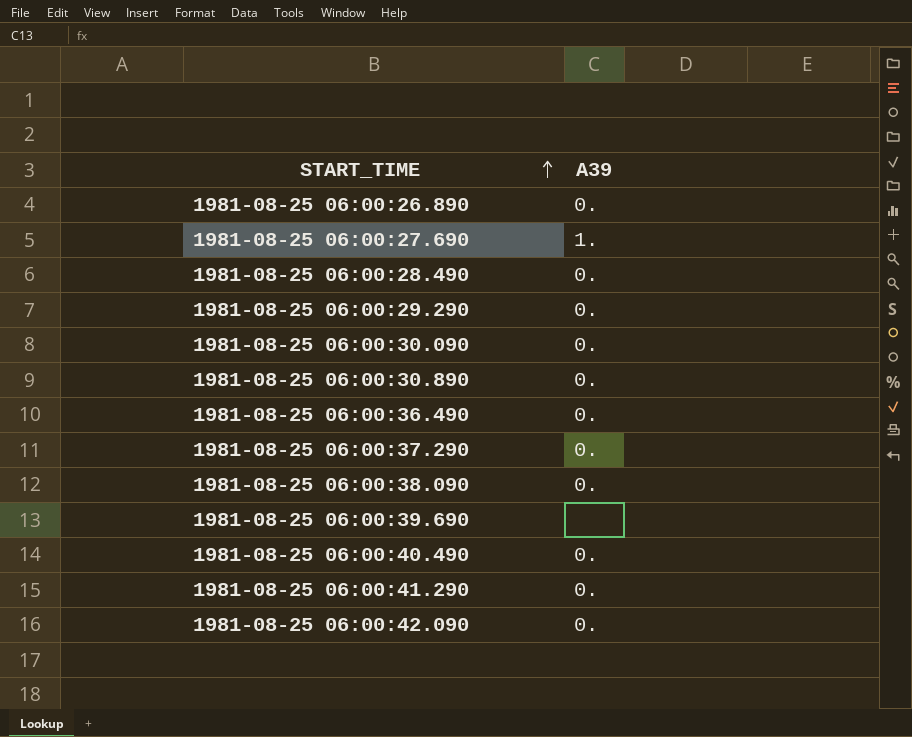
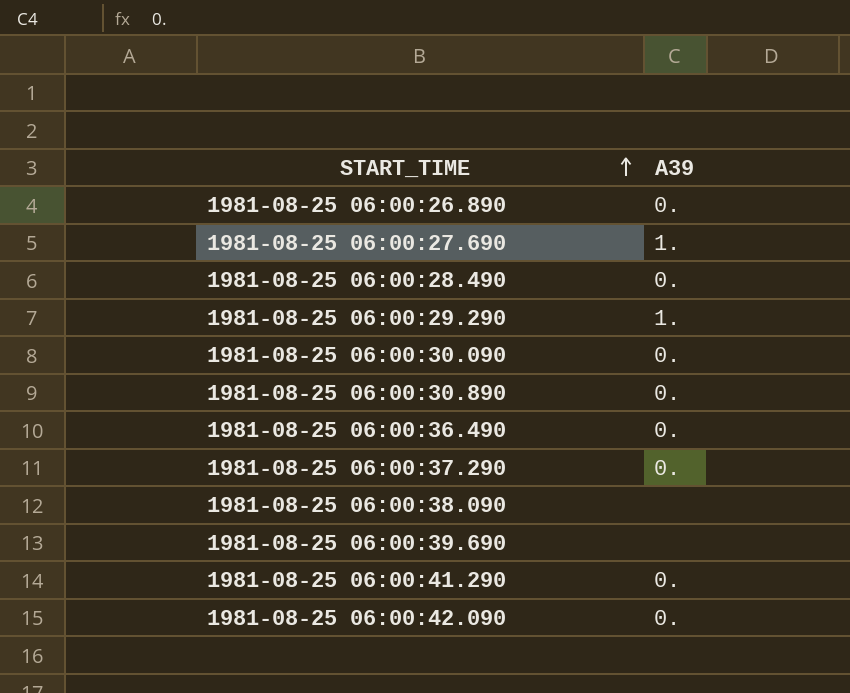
row 1981-08-25 06:00:40.490: 0. -> none
1981-08-25 06:00:29.290 | A39: 0. -> 1.
1981-08-25 06:00:38.090 | A39: 0. -> none

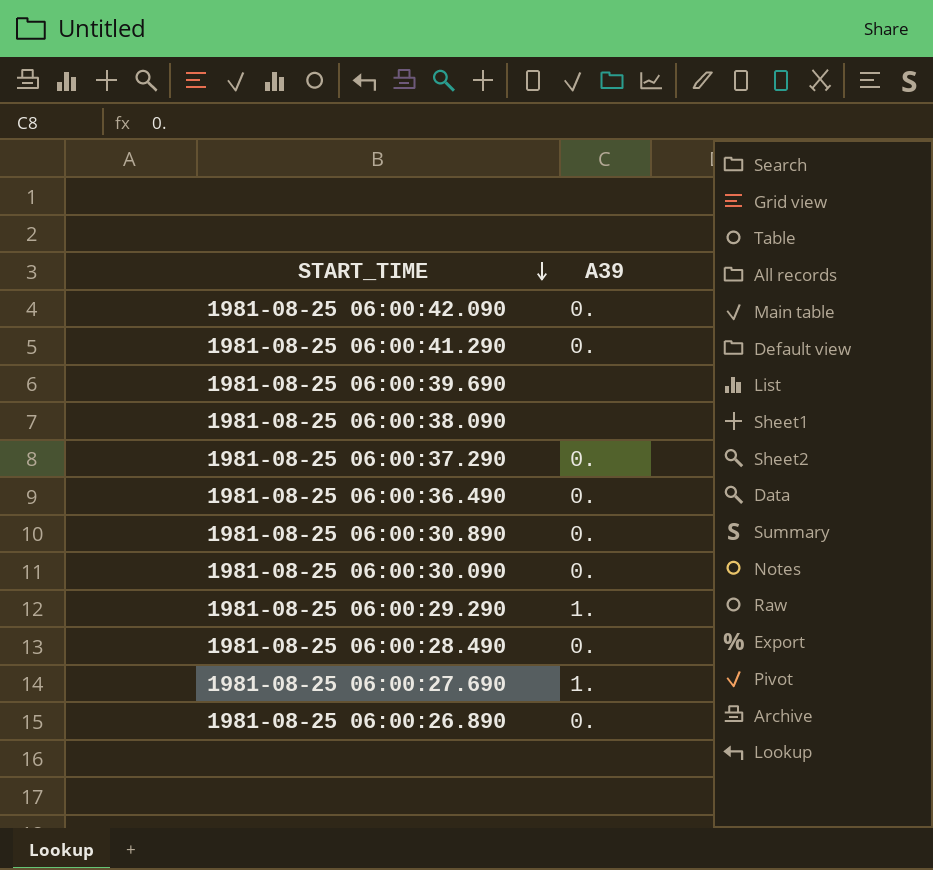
row order: START_TIME ascending -> START_TIME descending

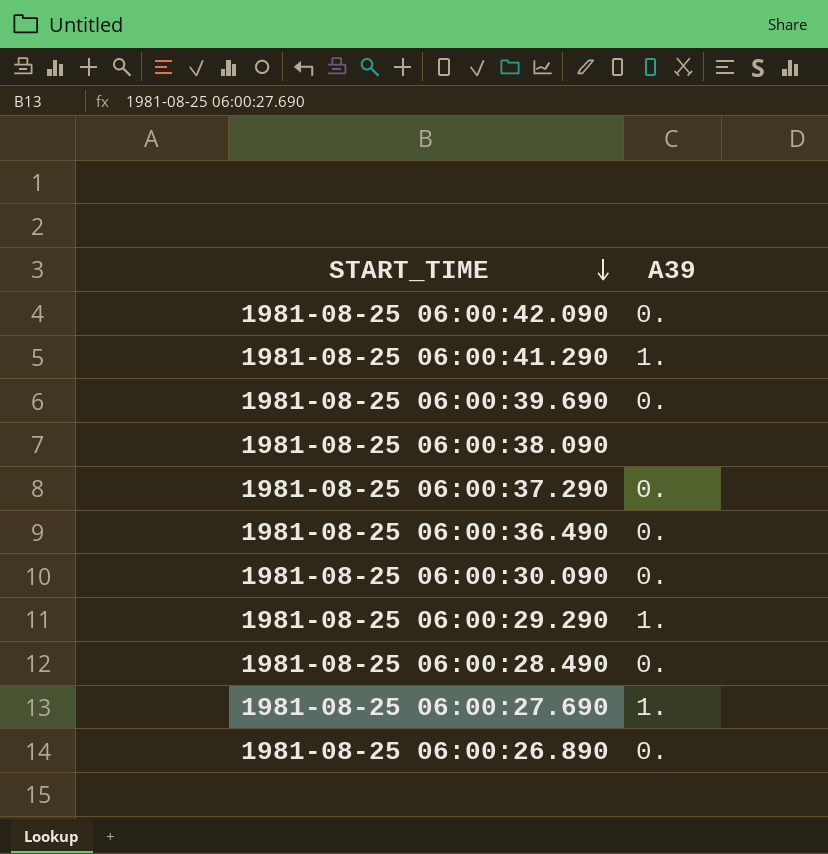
row 1981-08-25 06:00:30.890: 0. -> none
1981-08-25 06:00:41.290 | A39: 0. -> 1.
1981-08-25 06:00:39.690 | A39: none -> 0.

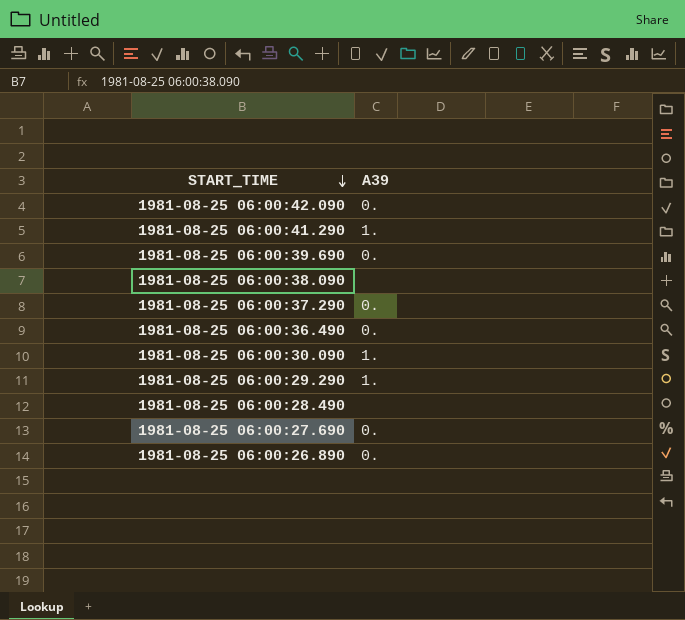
1981-08-25 06:00:30.090 | A39: 0. -> 1.
1981-08-25 06:00:28.490 | A39: 0. -> none
1981-08-25 06:00:27.690 | A39: 1. -> 0.

